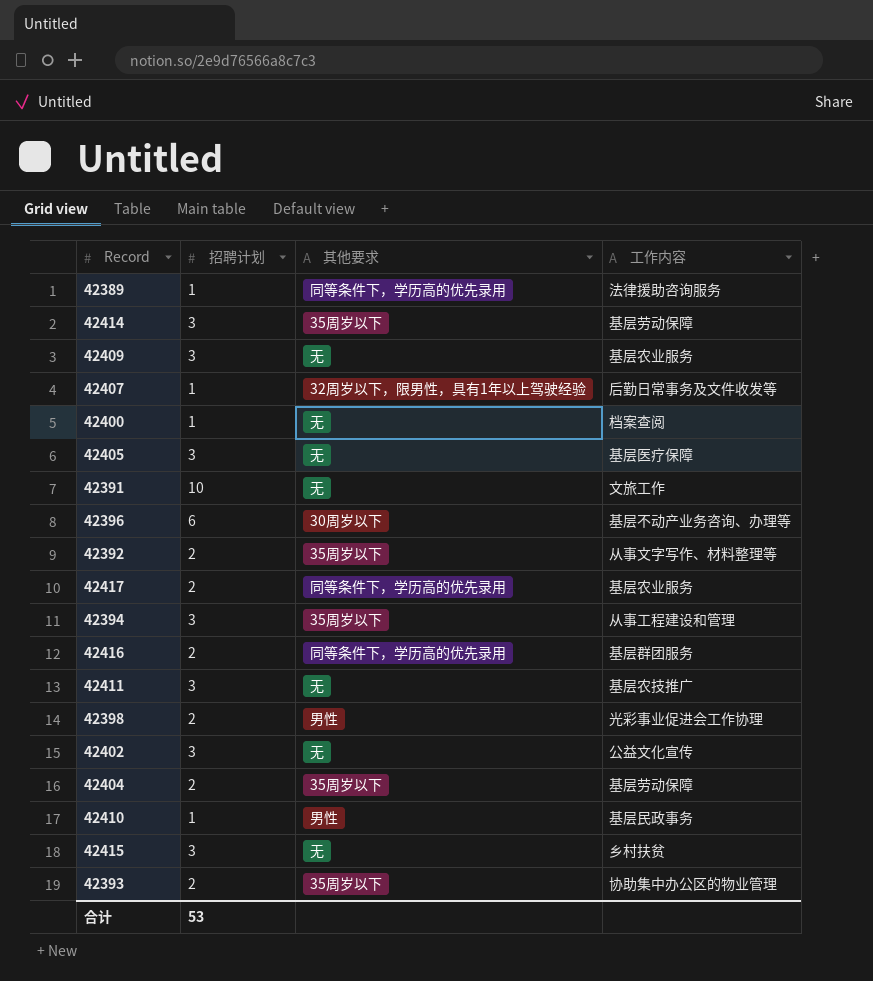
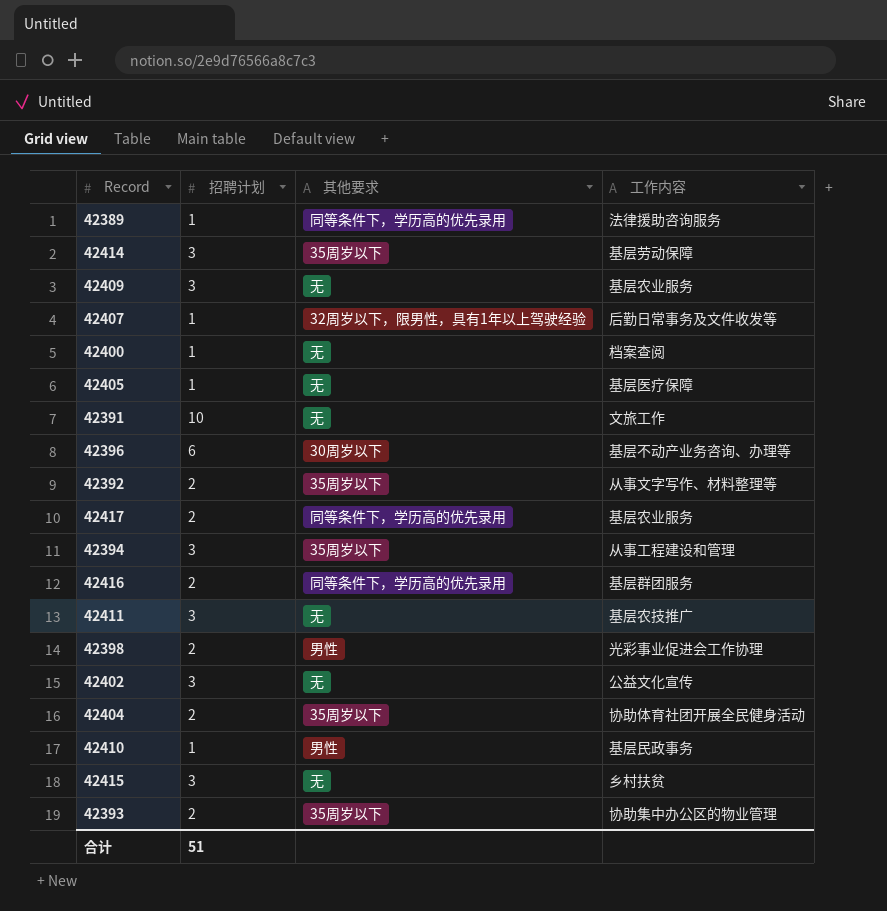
42405 | 招聘计划: 3 -> 1
42404 | 工作内容: 基层劳动保障 -> 协助体育社团开展全民健身活动
合计 | 招聘计划: 53 -> 51

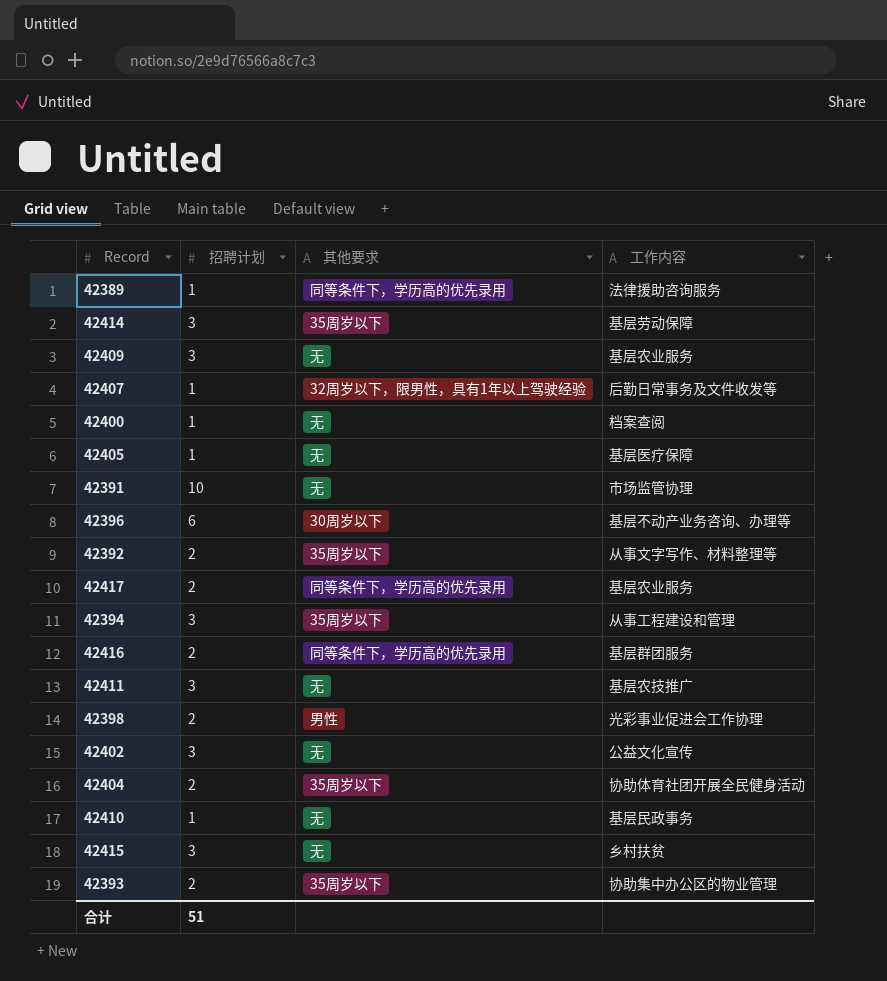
42391 | 工作内容: 文旅工作 -> 市场监管协理
42410 | 其他要求: 男性 -> 无

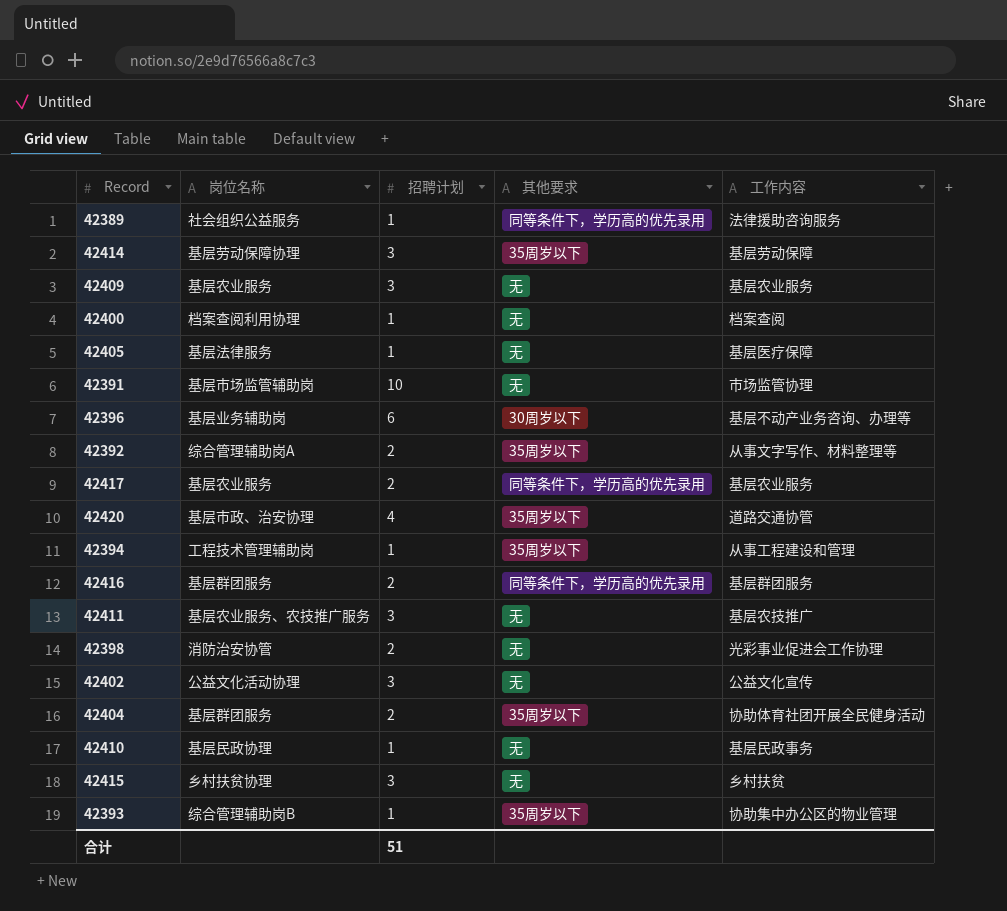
column 岗位名称 | position: none -> 2
row 42407: 1 | 32周岁以下，限男性，具有1年以上驾驶经验 | 后勤日常事务及文件收发等 -> none
row 42420: none -> 基层市政、治安协理 | 4 | 35周岁以下 | 道路交通协管
42394 | 招聘计划: 3 -> 1
42398 | 其他要求: 男性 -> 无
42393 | 招聘计划: 2 -> 1

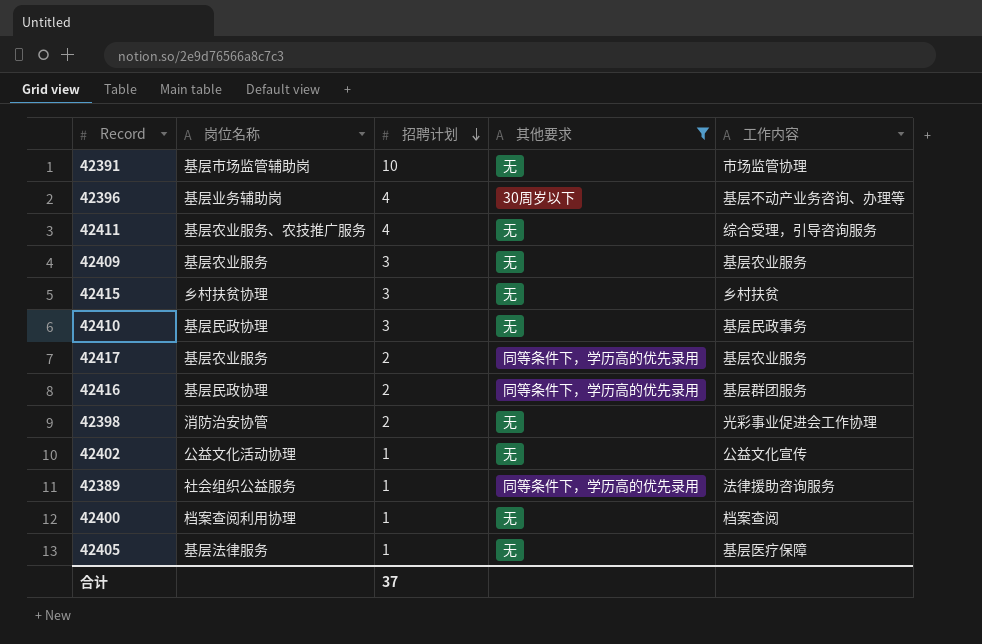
filter: none -> 其他要求 != 35周岁以下
row order: none -> 招聘计划 descending
42396 | 招聘计划: 6 -> 4
42411 | 招聘计划: 3 -> 4
42411 | 工作内容: 基层农技推广 -> 综合受理，引导咨询服务
42410 | 招聘计划: 1 -> 3
42416 | 岗位名称: 基层群团服务 -> 基层民政协理
42402 | 招聘计划: 3 -> 1
合计 | 招聘计划: 51 -> 37

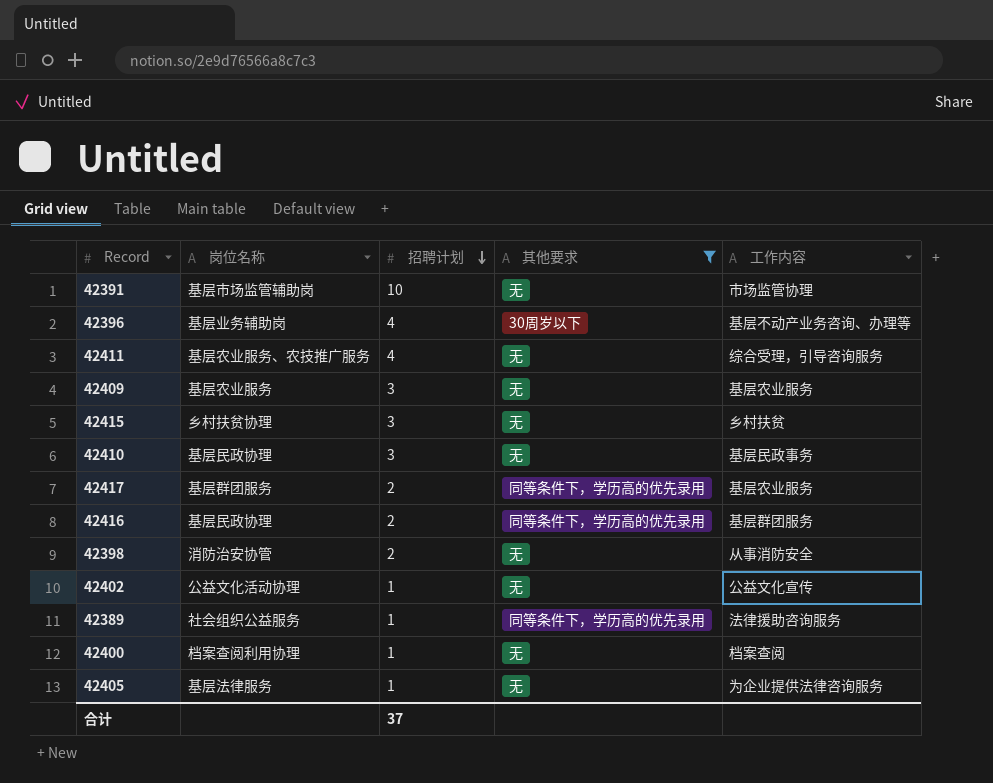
42417 | 岗位名称: 基层农业服务 -> 基层群团服务
42398 | 工作内容: 光彩事业促进会工作协理 -> 从事消防安全
42405 | 工作内容: 基层医疗保障 -> 为企业提供法律咨询服务

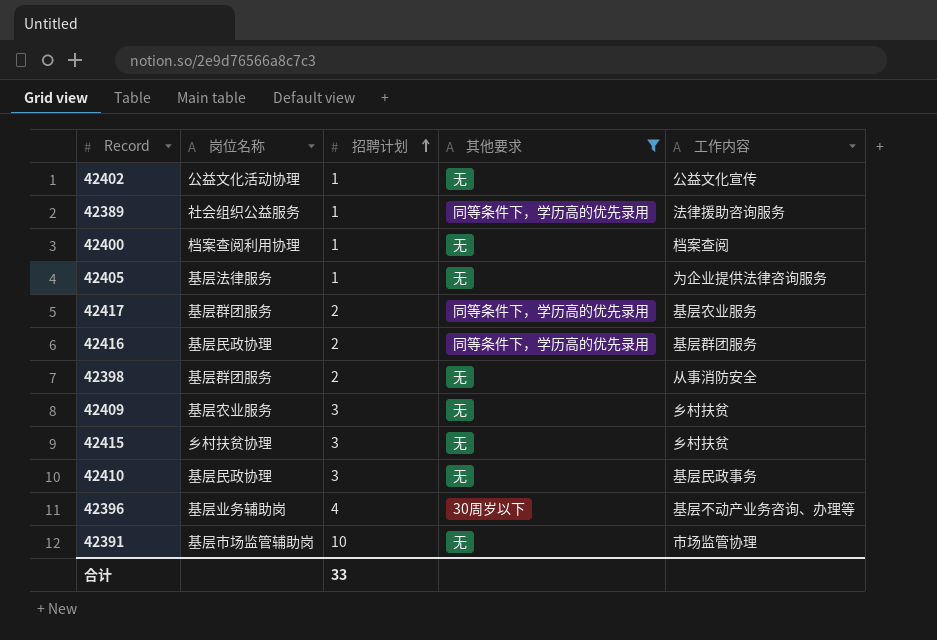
row order: 招聘计划 descending -> 招聘计划 ascending
row 42411: 基层农业服务、农技推广服务 | 4 | 无 | 综合受理，引导咨询服务 -> none
42398 | 岗位名称: 消防治安协管 -> 基层群团服务
42409 | 工作内容: 基层农业服务 -> 乡村扶贫
合计 | 招聘计划: 37 -> 33

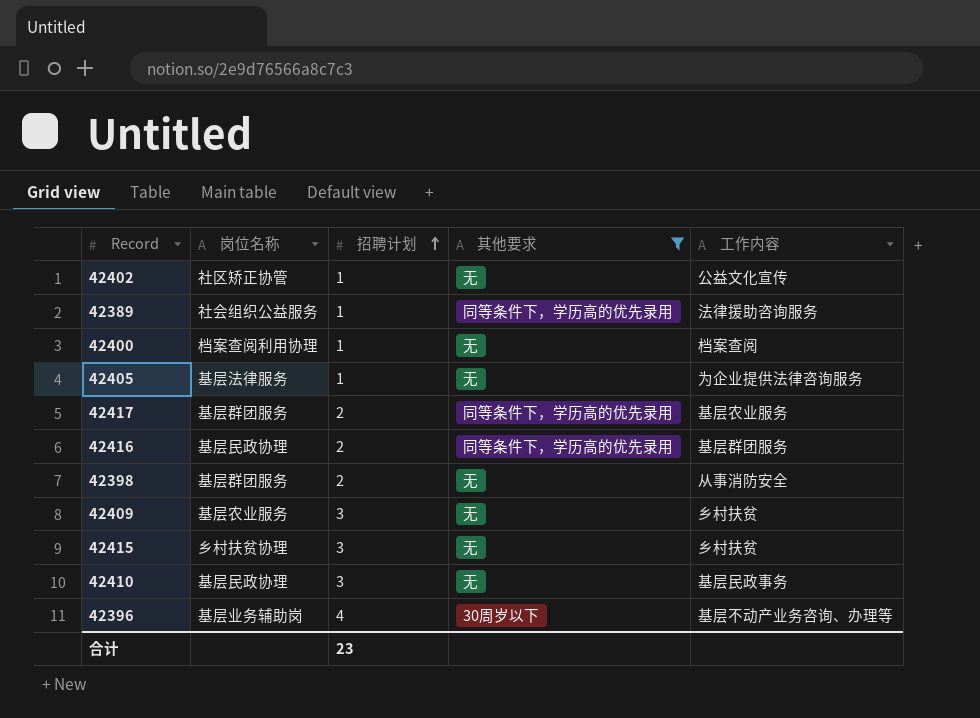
row 42391: 基层市场监管辅助岗 | 10 | 无 | 市场监管协理 -> none
42402 | 岗位名称: 公益文化活动协理 -> 社区矫正协管
合计 | 招聘计划: 33 -> 23

